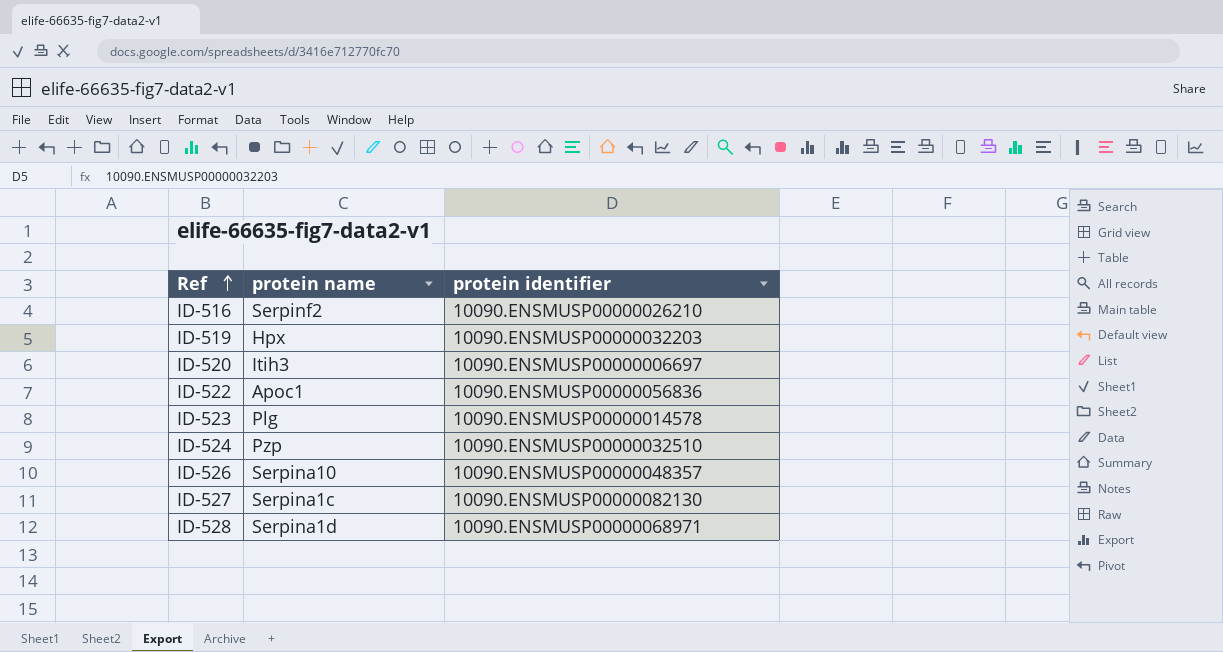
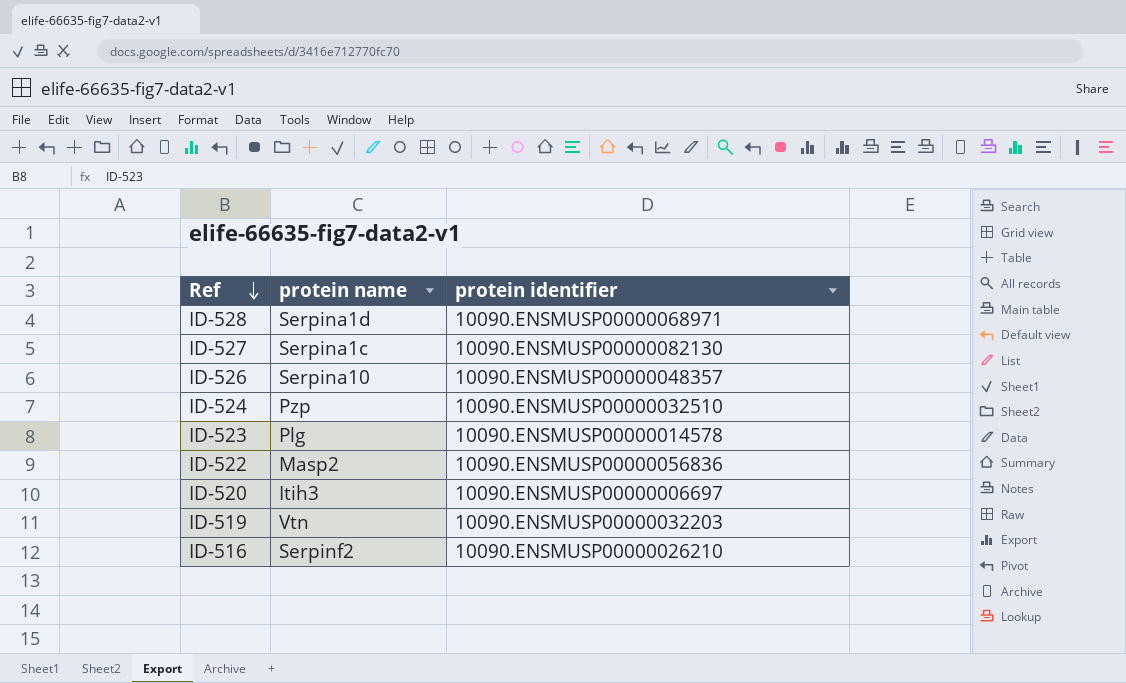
row order: Ref ascending -> Ref descending
ID-522 | protein name: Apoc1 -> Masp2
ID-519 | protein name: Hpx -> Vtn

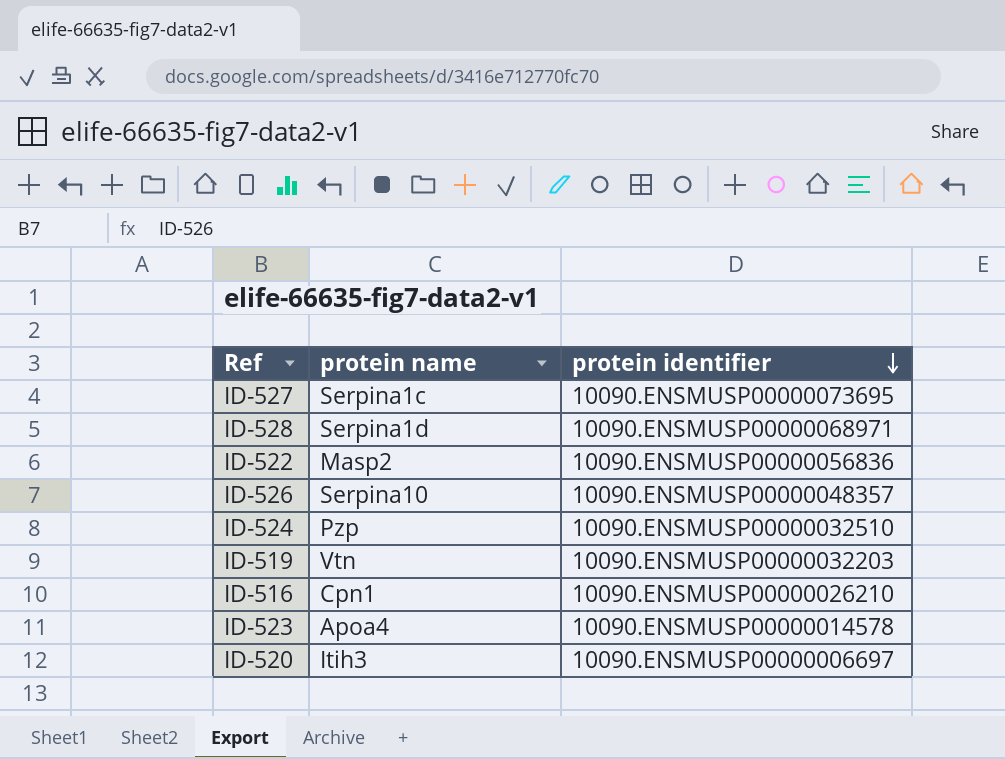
row order: Ref descending -> protein identifier descending
ID-527 | protein identifier: 10090.ENSMUSP00000082130 -> 10090.ENSMUSP00000073695
ID-516 | protein name: Serpinf2 -> Cpn1
ID-523 | protein name: Plg -> Apoa4

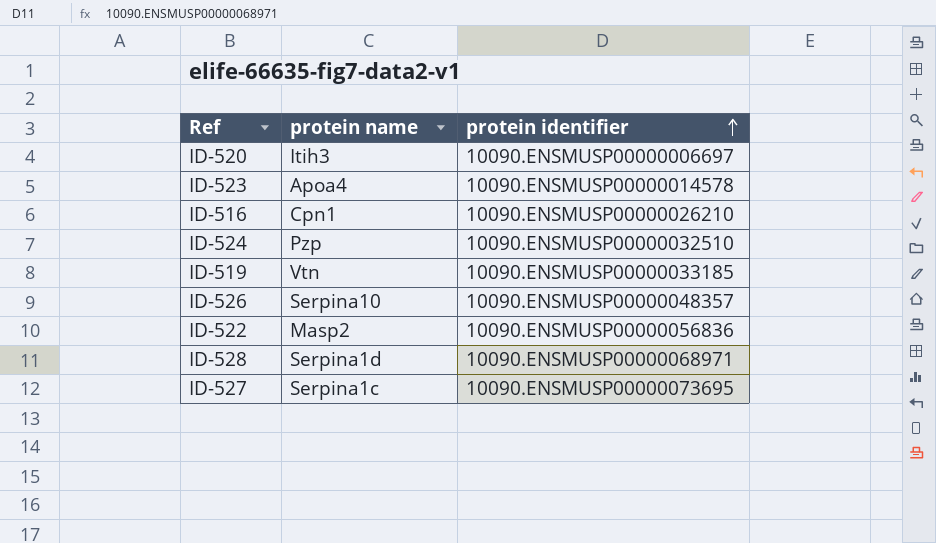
row order: protein identifier descending -> protein identifier ascending
ID-519 | protein identifier: 10090.ENSMUSP00000032203 -> 10090.ENSMUSP00000033185

